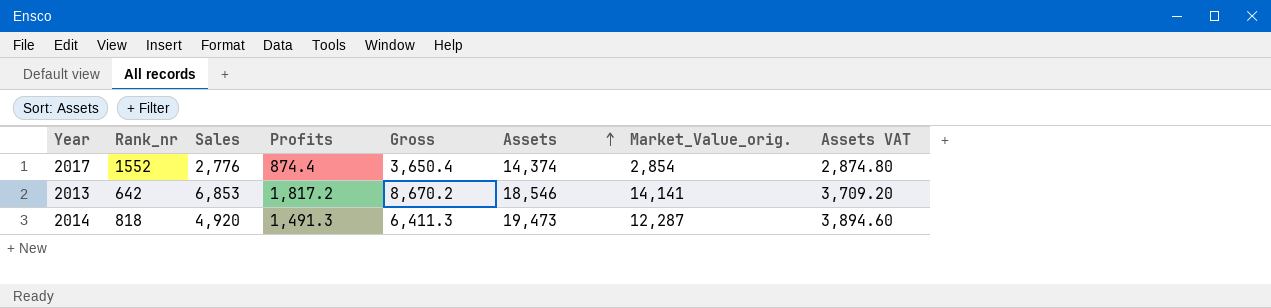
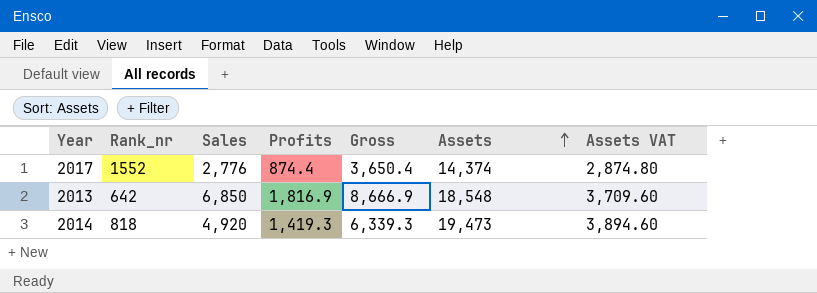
column Market_Value_orig. | position: 7 -> none
2013 | Sales: 6,853 -> 6,850
2013 | Profits: 1,817.2 -> 1,816.9
2013 | Gross: 8,670.2 -> 8,666.9
2013 | Assets: 18,546 -> 18,548
2013 | Assets VAT: 3,709.20 -> 3,709.60
2014 | Profits: 1,491.3 -> 1,419.3
2014 | Gross: 6,411.3 -> 6,339.3

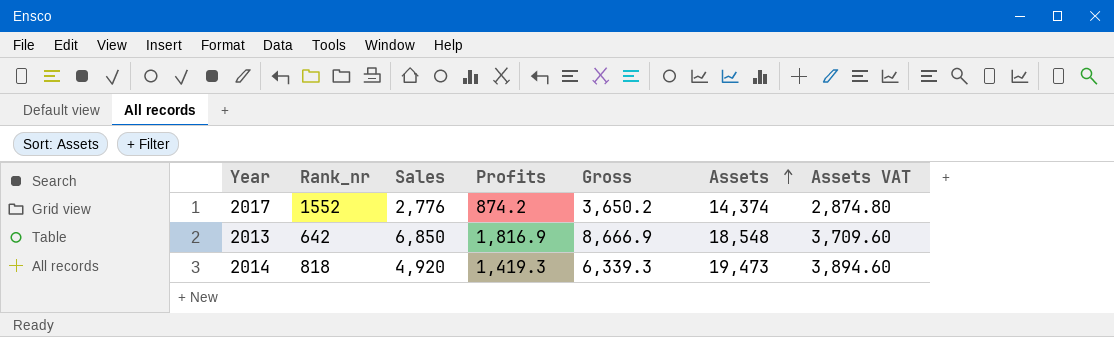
2017 | Profits: 874.4 -> 874.2
2017 | Gross: 3,650.4 -> 3,650.2

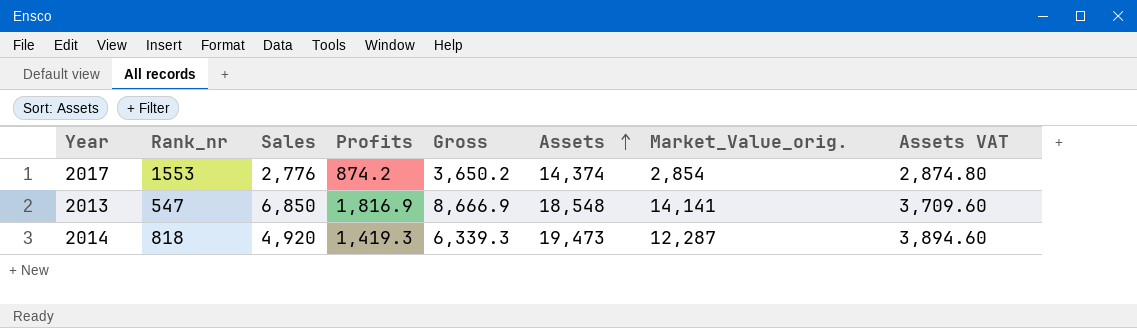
column Market_Value_orig. | position: none -> 7
2017 | Rank_nr: 1552 -> 1553
2013 | Rank_nr: 642 -> 547

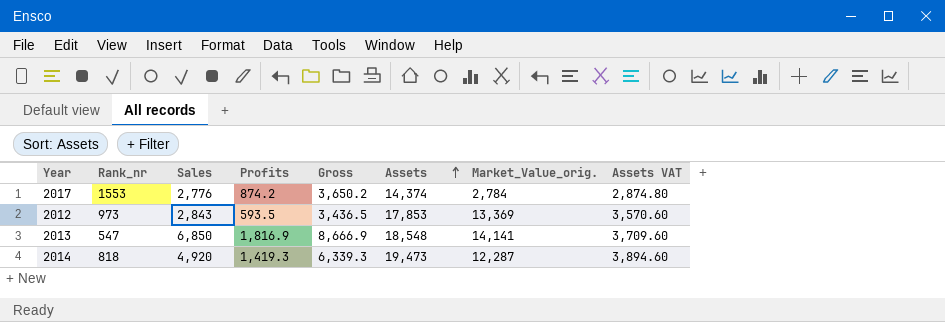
2017 | Market_Value_orig.: 2,854 -> 2,784
row 2012: none -> 973 | 2,843 | 593.5 | 3,436.5 | 17,853 | 13,369 | 3,570.60

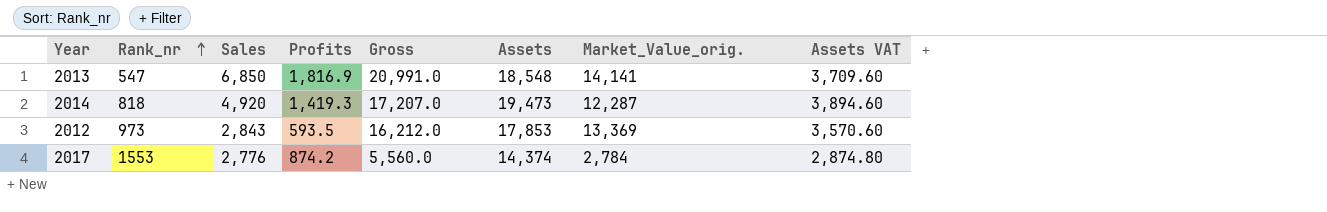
row order: Assets ascending -> Rank_nr ascending
column Gross | formula: [Sales] + [Profits] -> [Sales] + [Market_Value_orig.]

